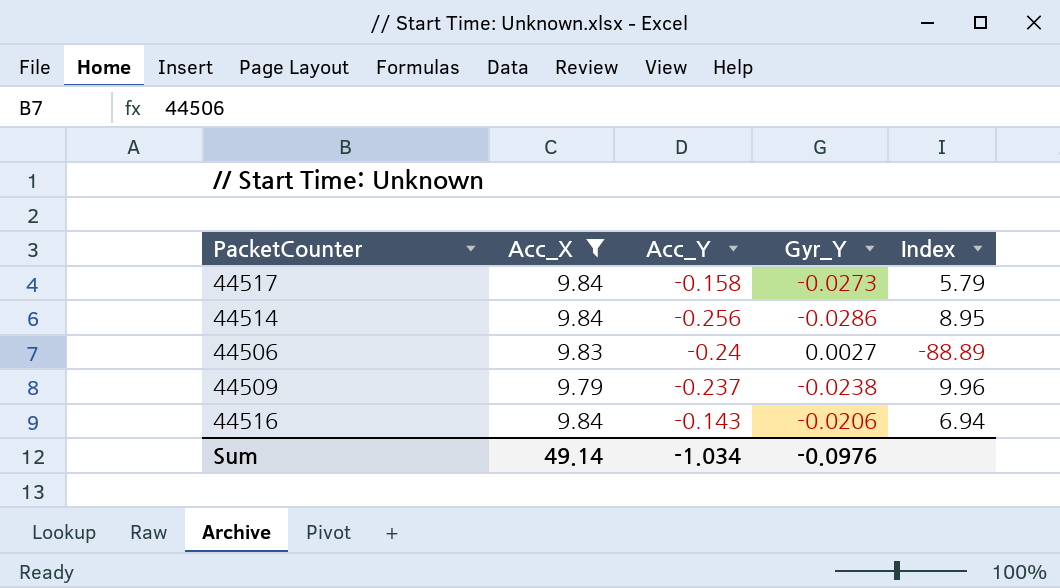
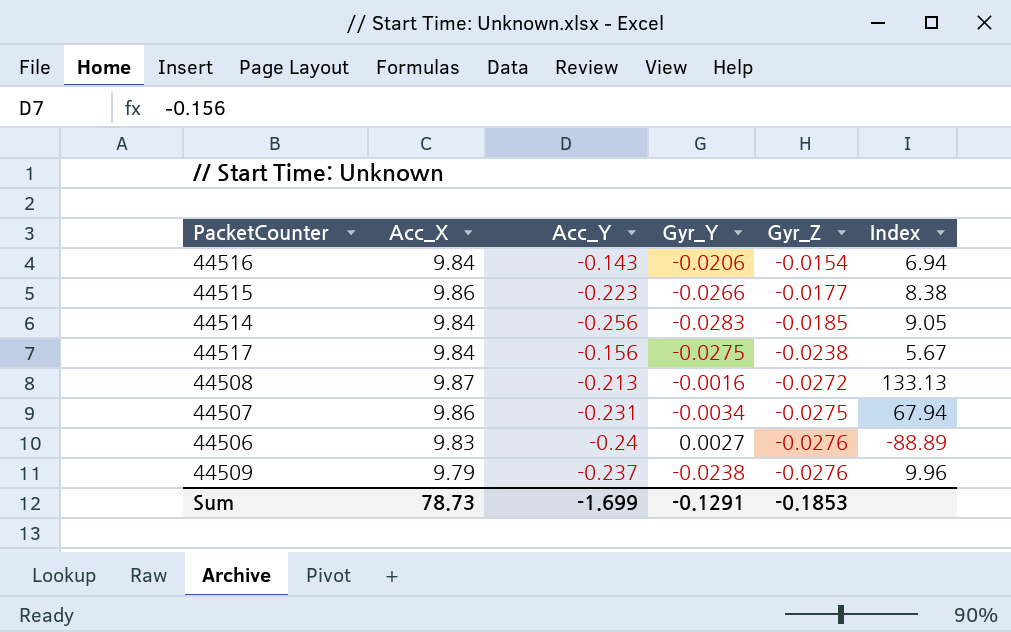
filter: Acc_X <= 9.84 -> none
row order: none -> Gyr_Z descending
column Gyr_Z | position: none -> 5
44514 | Gyr_Y: -0.0286 -> -0.0283
44514 | Index: 8.95 -> 9.05
44517 | Acc_Y: -0.158 -> -0.156
44517 | Gyr_Y: -0.0273 -> -0.0275
44517 | Index: 5.79 -> 5.67
Sum | Acc_X: 49.14 -> 78.73
Sum | Acc_Y: -1.034 -> -1.699
Sum | Gyr_Y: -0.0976 -> -0.1291

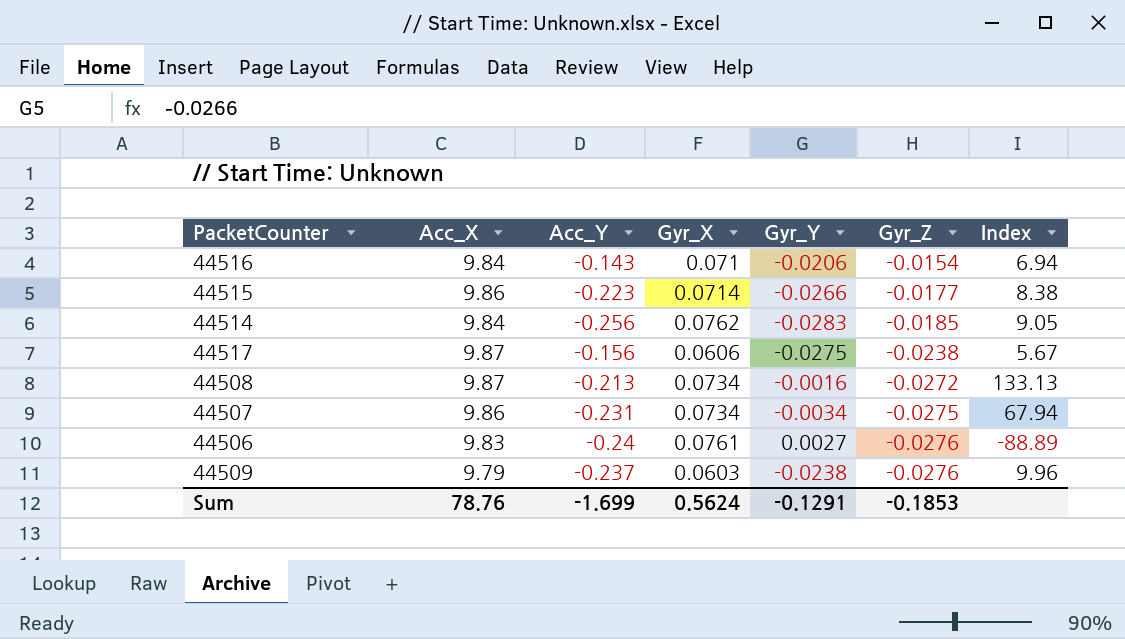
column Gyr_X | position: none -> 4
44517 | Acc_X: 9.84 -> 9.87
Sum | Acc_X: 78.73 -> 78.76

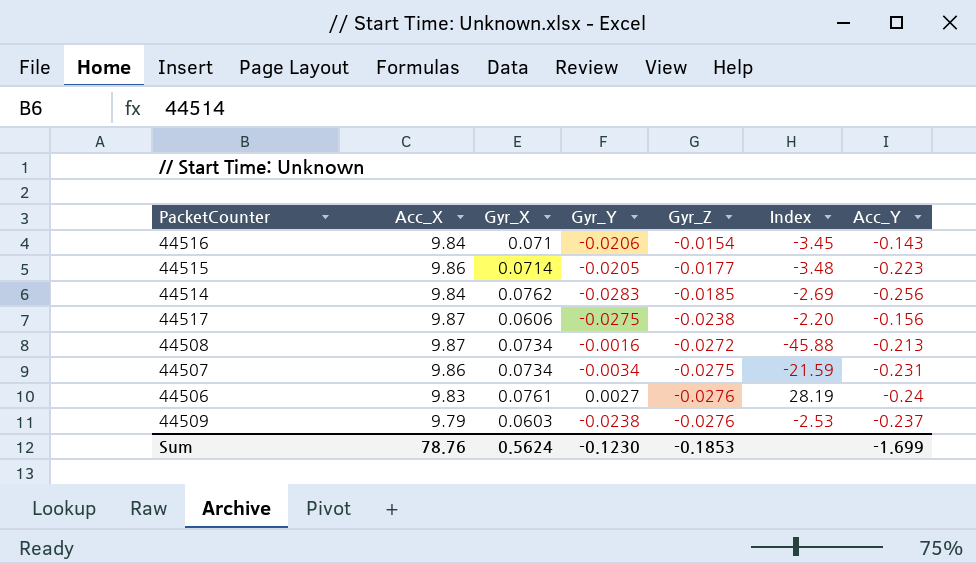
column Index | formula: [Acc_Y] / [Gyr_Y] -> [Gyr_X] / [Gyr_Y]
column Acc_Y | position: 3 -> 7
44515 | Gyr_Y: -0.0266 -> -0.0205
Sum | Gyr_Y: -0.1291 -> -0.1230

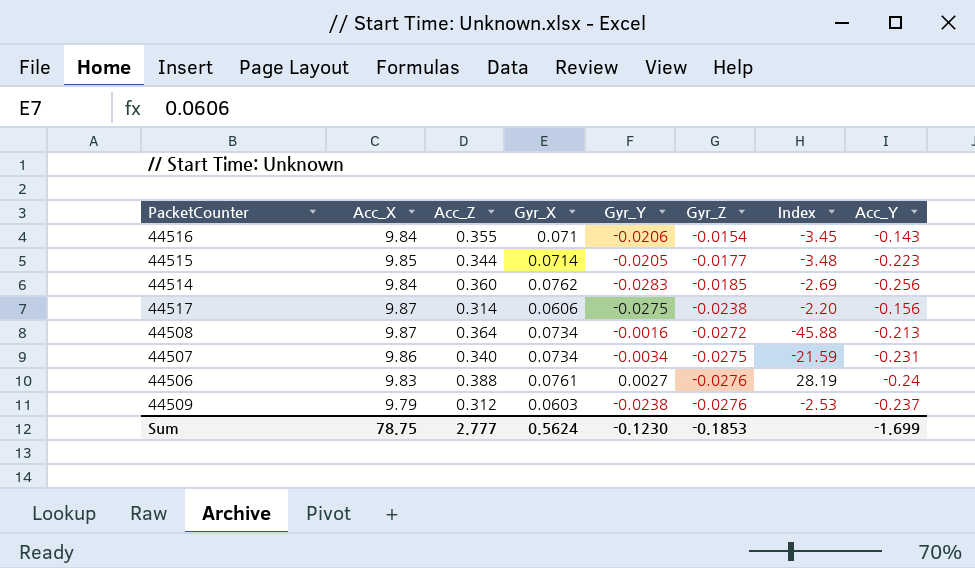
column Acc_Z | position: none -> 3
44515 | Acc_X: 9.86 -> 9.85
Sum | Acc_X: 78.76 -> 78.75

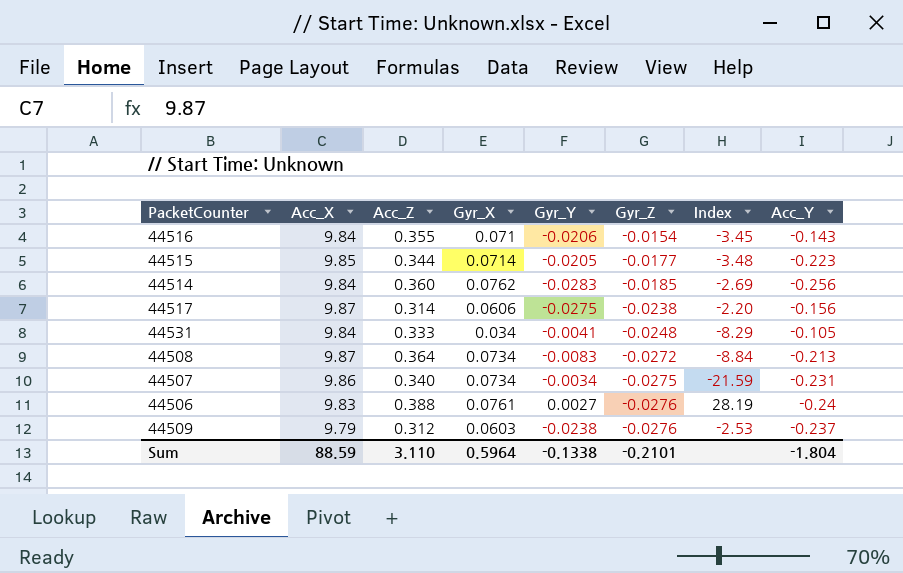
row 44531: none -> 9.84 | 0.333 | 0.034 | -0.0041 | -0.0248 | -8.29 | -0.105
44508 | Gyr_Y: -0.0016 -> -0.0083
44508 | Index: -45.88 -> -8.84
Sum | Acc_X: 78.75 -> 88.59
Sum | Acc_Z: 2.777 -> 3.110
Sum | Gyr_X: 0.5624 -> 0.5964
Sum | Gyr_Y: -0.1230 -> -0.1338
Sum | Gyr_Z: -0.1853 -> -0.2101
Sum | Acc_Y: -1.699 -> -1.804

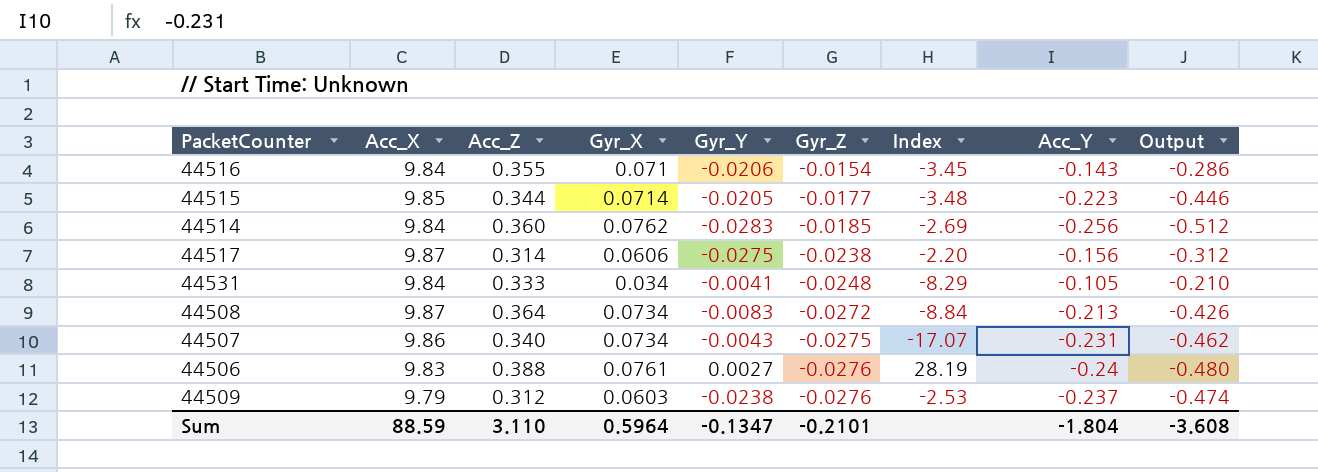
column Output | formula: none -> [Acc_Y] * 2
44507 | Gyr_Y: -0.0034 -> -0.0043
44507 | Index: -21.59 -> -17.07
Sum | Gyr_Y: -0.1338 -> -0.1347

